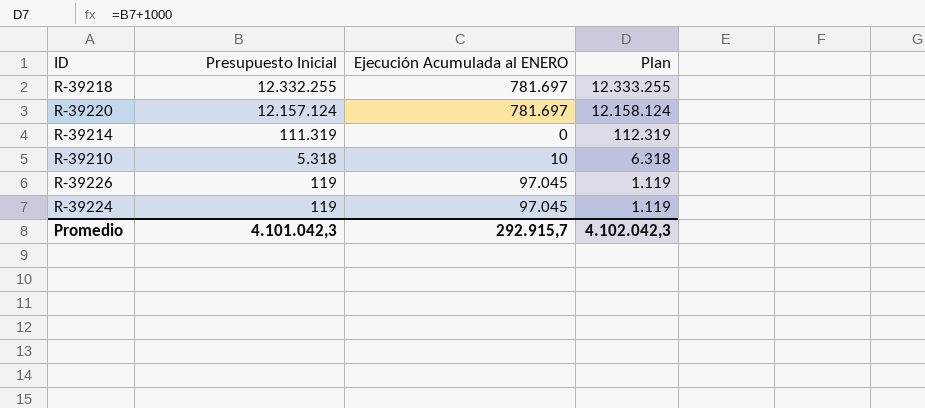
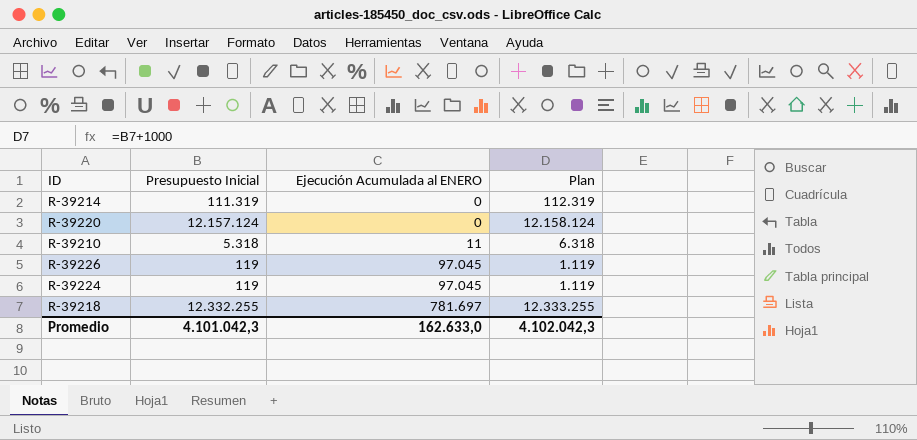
row order: Presupuesto Inicial descending -> Ejecución Acumulada al ENERO ascending
R-39220 | Ejecución Acumulada al ENERO: 781.697 -> 0
R-39210 | Ejecución Acumulada al ENERO: 10 -> 11
Promedio | Ejecución Acumulada al ENERO: 292.915,7 -> 162.633,0

